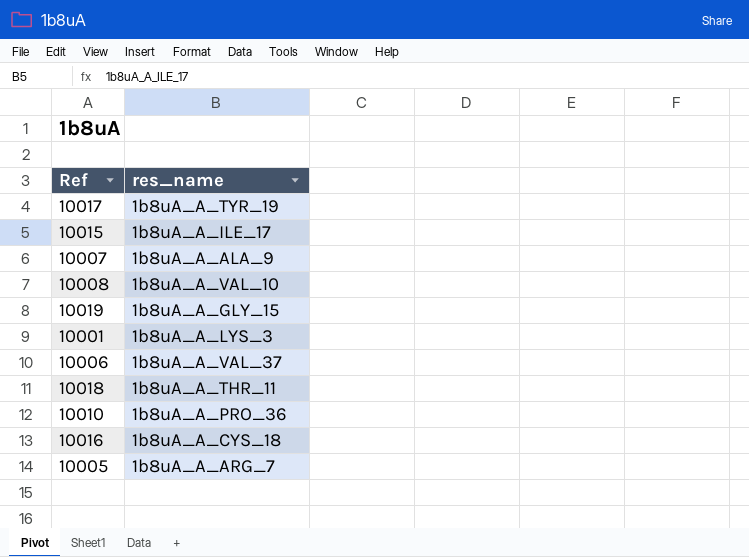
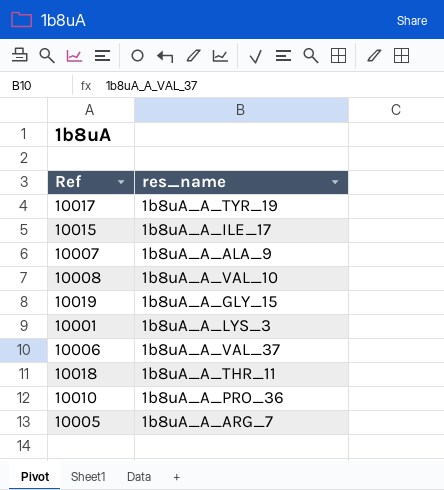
row 10016: 1b8uA_A_CYS_18 -> none

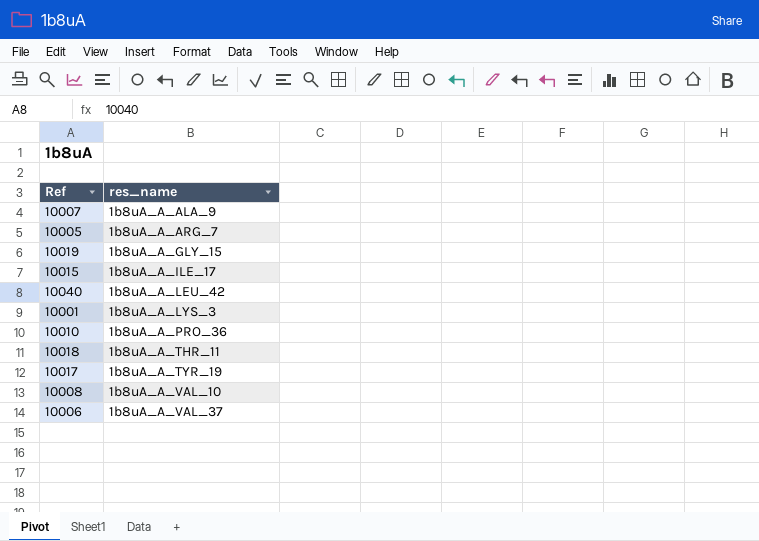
row order: none -> res_name ascending
row 10040: none -> 1b8uA_A_LEU_42

